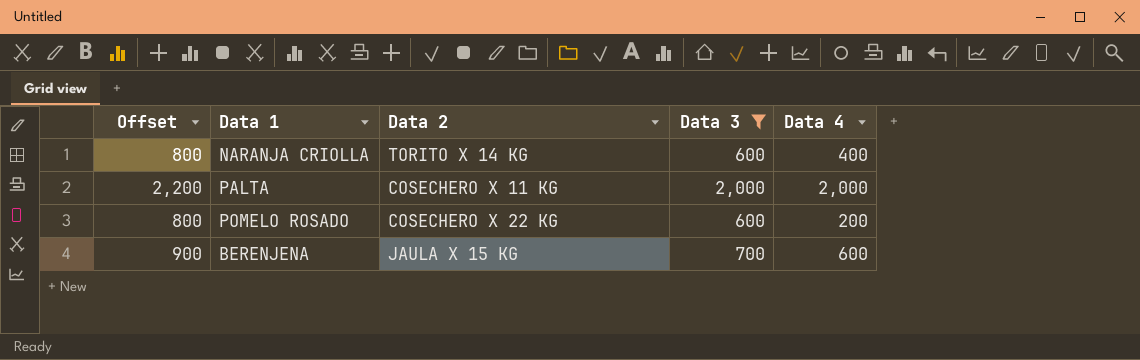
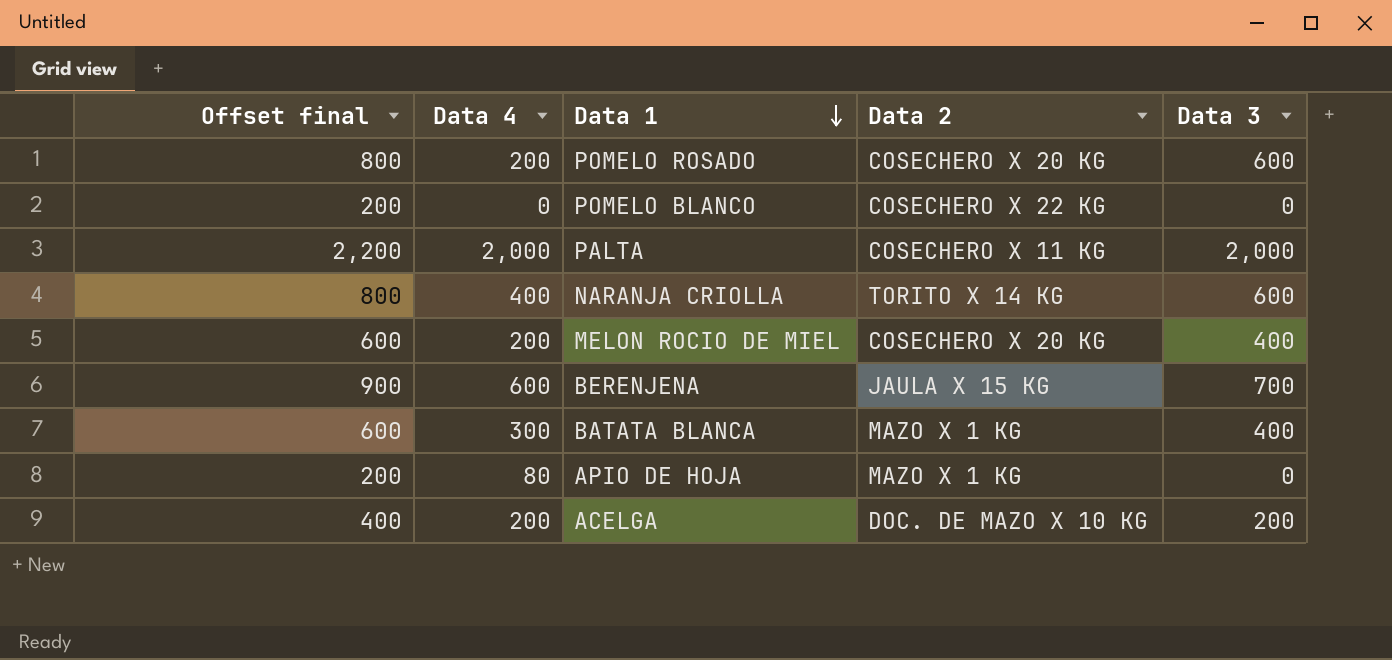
filter: Data 3 >= 600 -> none
row order: none -> Data 1 descending
column name: Offset -> Offset final
column Data 4 | position: 5 -> 2
POMELO ROSADO | Data 2: COSECHERO X 22 KG -> COSECHERO X 20 KG

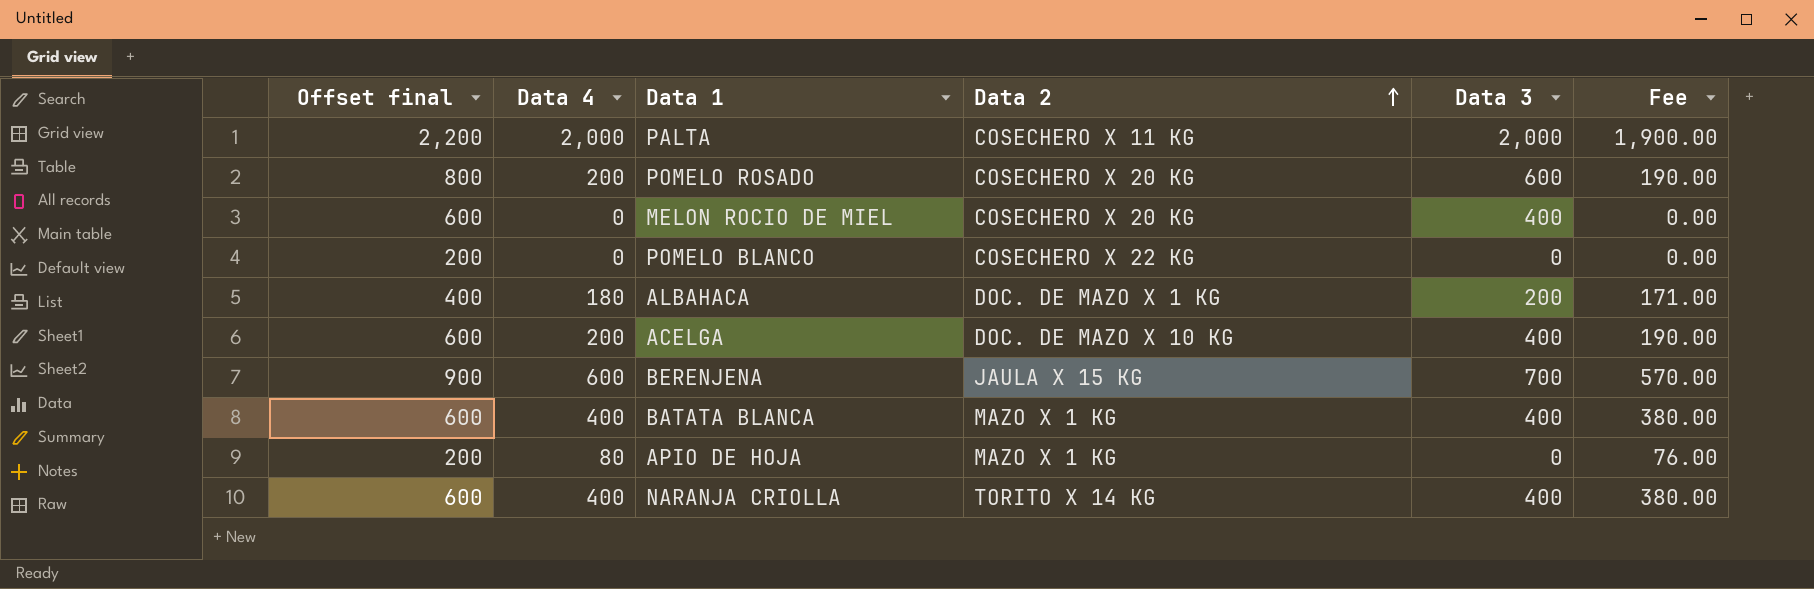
row order: Data 1 descending -> Data 2 ascending
column Fee | formula: none -> [Data 4] * 0.95
MELON ROCIO DE MIEL | Data 4: 200 -> 0
row ALBAHACA: none -> 400 | 180 | DOC. DE MAZO X 1 KG | 200 | 171.00
ACELGA | Offset final: 400 -> 600
ACELGA | Data 3: 200 -> 400
BATATA BLANCA | Data 4: 300 -> 400
NARANJA CRIOLLA | Offset final: 800 -> 600
NARANJA CRIOLLA | Data 3: 600 -> 400

